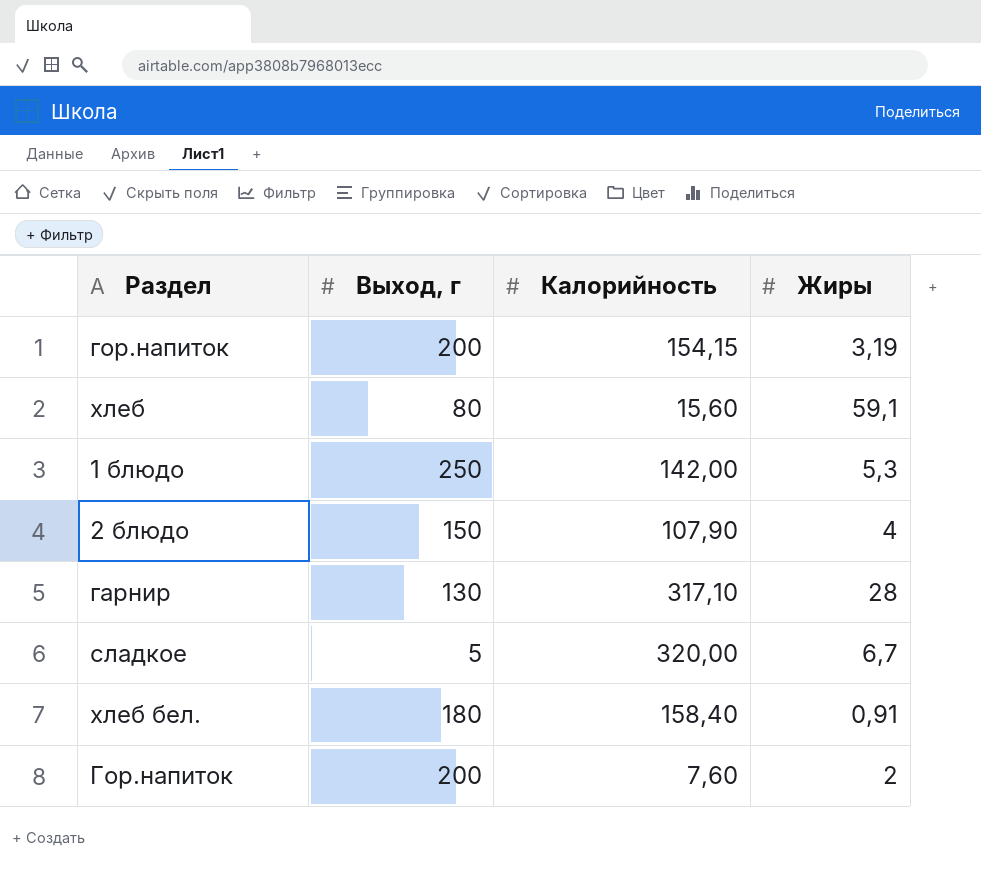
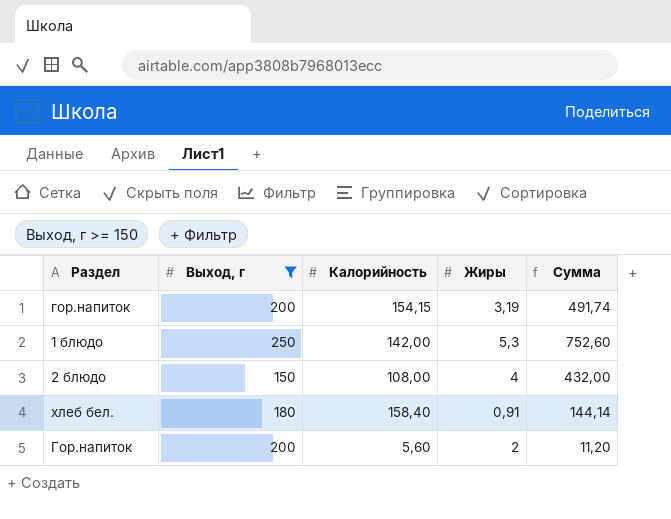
filter: none -> Выход, г >= 150
column Сумма | formula: none -> [Калорийность] * [Жиры]
2 блюдо | Калорийность: 107,90 -> 108,00
Гор.напиток | Калорийность: 7,60 -> 5,60

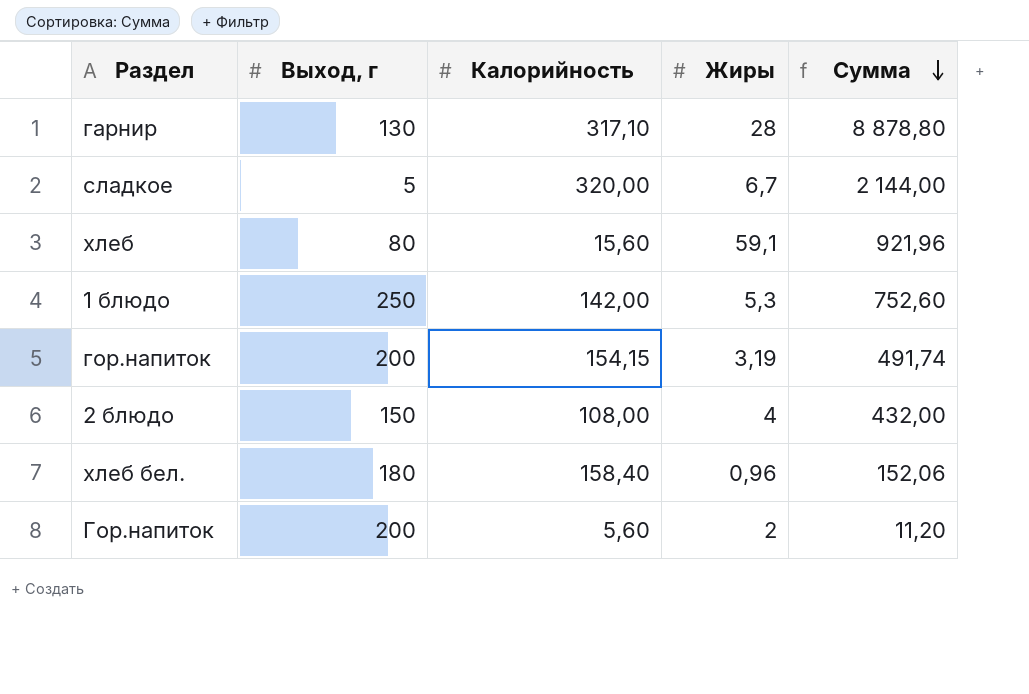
filter: Выход, г >= 150 -> none
row order: none -> Сумма descending
хлеб бел. | Жиры: 0,91 -> 0,96
хлеб бел. | Сумма: 144,14 -> 152,06

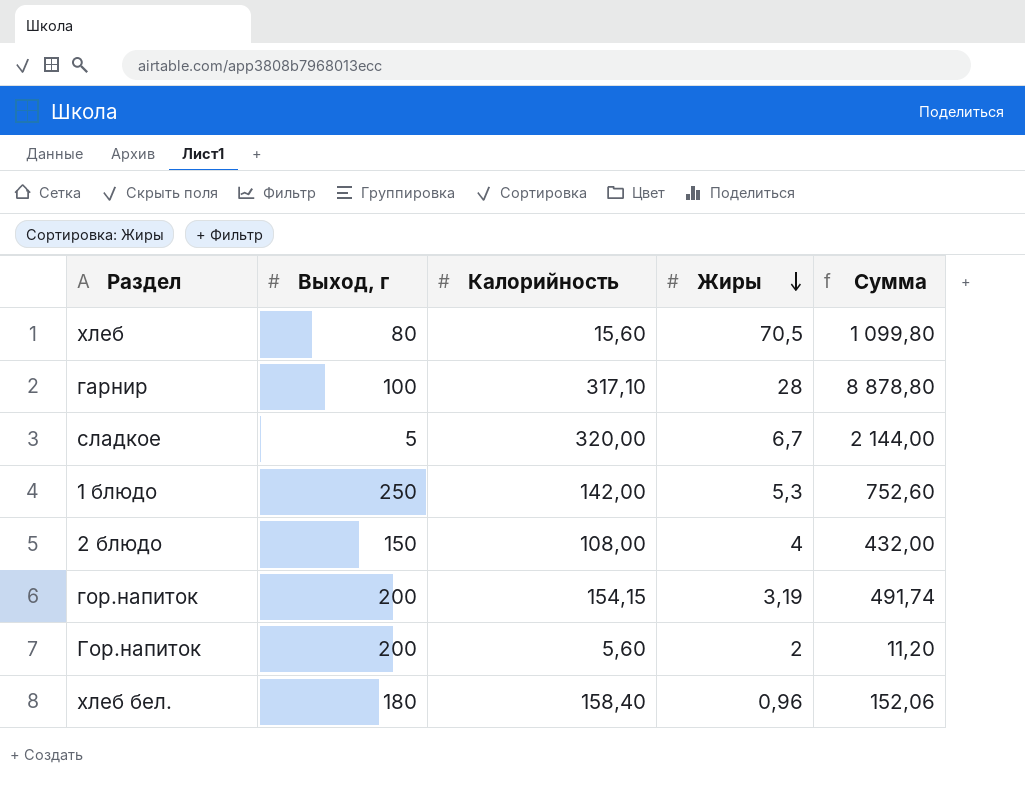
row order: Сумма descending -> Жиры descending
хлеб | Жиры: 59,1 -> 70,5
хлеб | Сумма: 921,96 -> 1 099,80
гарнир | Выход, г: 130 -> 100

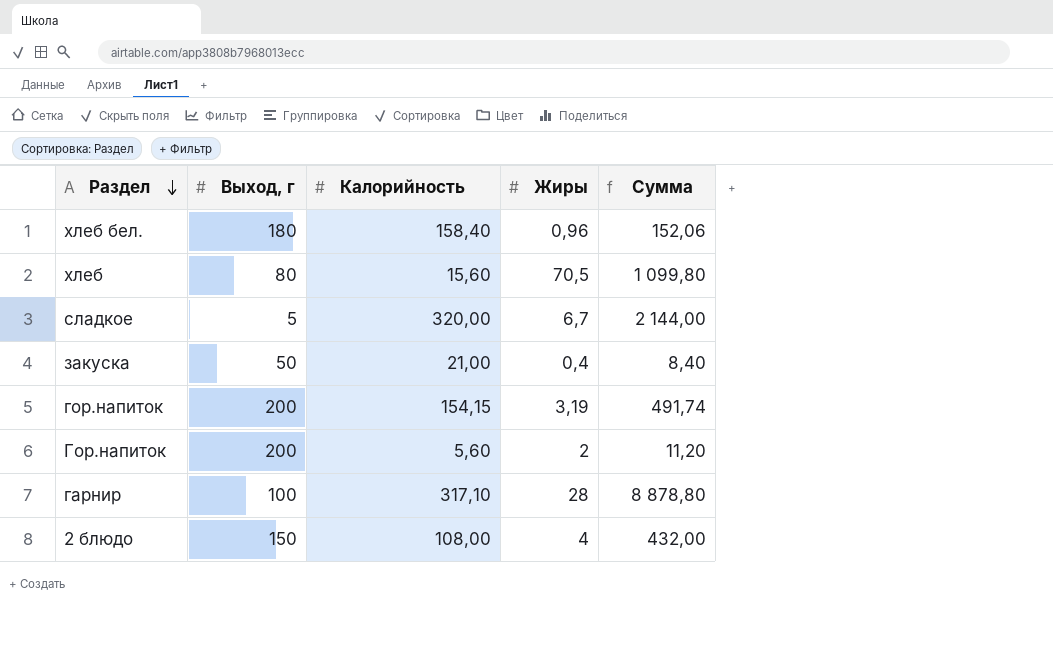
row order: Жиры descending -> Раздел descending
row 1 блюдо: 250 | 142,00 | 5,3 | 752,60 -> none
row закуска: none -> 50 | 21,00 | 0,4 | 8,40

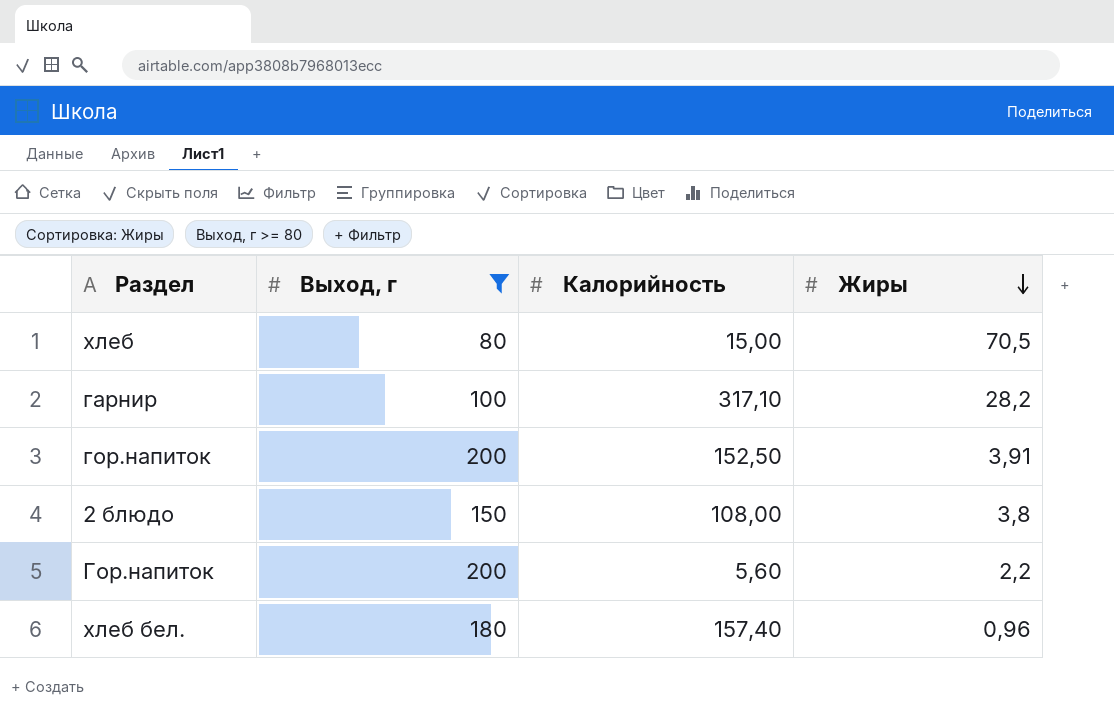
filter: none -> Выход, г >= 80
row order: Раздел descending -> Жиры descending
column Сумма | formula: [Калорийность] * [Жиры] -> none
хлеб | Калорийность: 15,60 -> 15,00
гарнир | Жиры: 28 -> 28,2
гор.напиток | Калорийность: 154,15 -> 152,50
гор.напиток | Жиры: 3,19 -> 3,91
2 блюдо | Жиры: 4 -> 3,8
Гор.напиток | Жиры: 2 -> 2,2
хлеб бел. | Калорийность: 158,40 -> 157,40

